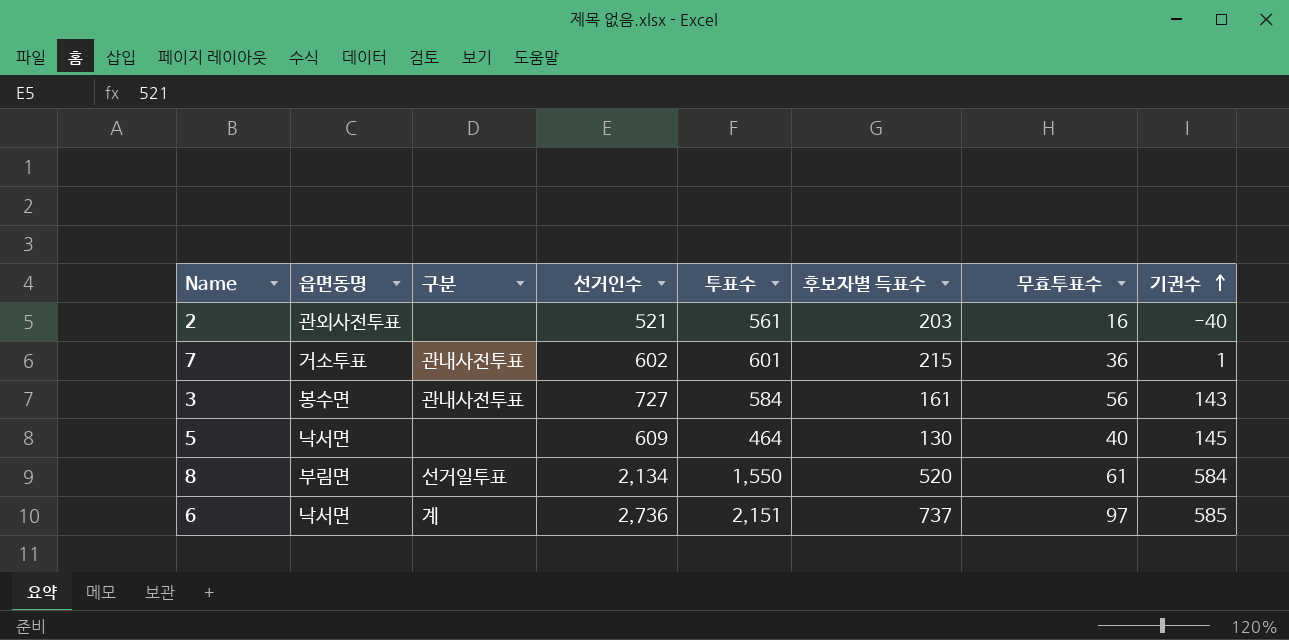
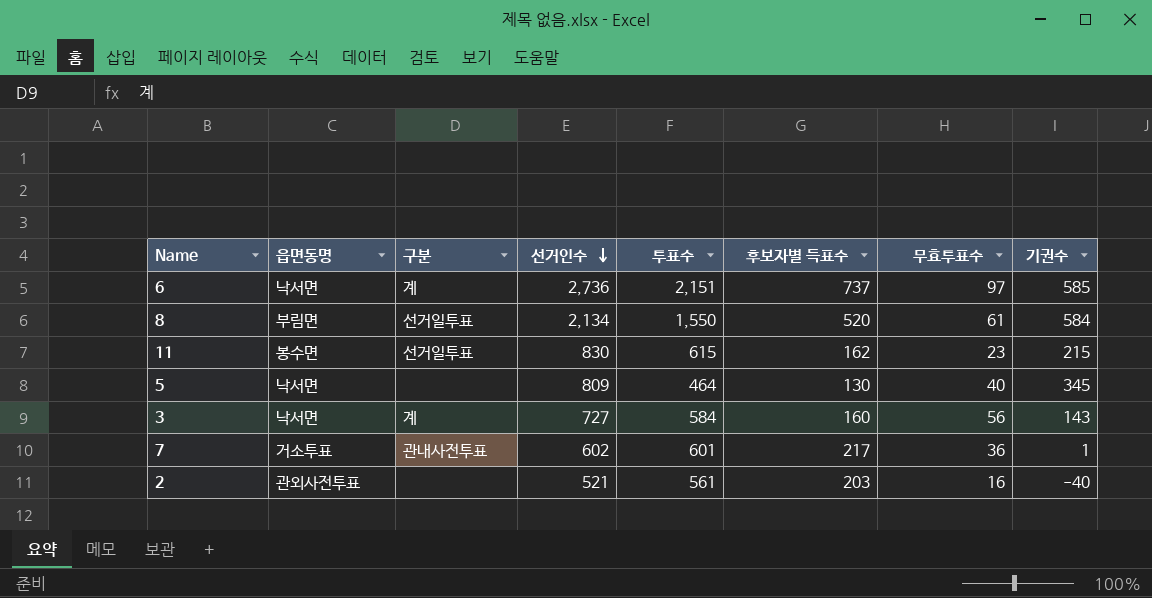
row order: 기권수 ascending -> 선거인수 descending
row 11: none -> 봉수면 | 선거일투표 | 830 | 615 | 162 | 23 | 215
5 | 선거인수: 609 -> 809
5 | 기권수: 145 -> 345
3 | 읍면동명: 봉수면 -> 낙서면
3 | 구분: 관내사전투표 -> 계
3 | 후보자별 득표수: 161 -> 160
7 | 후보자별 득표수: 215 -> 217

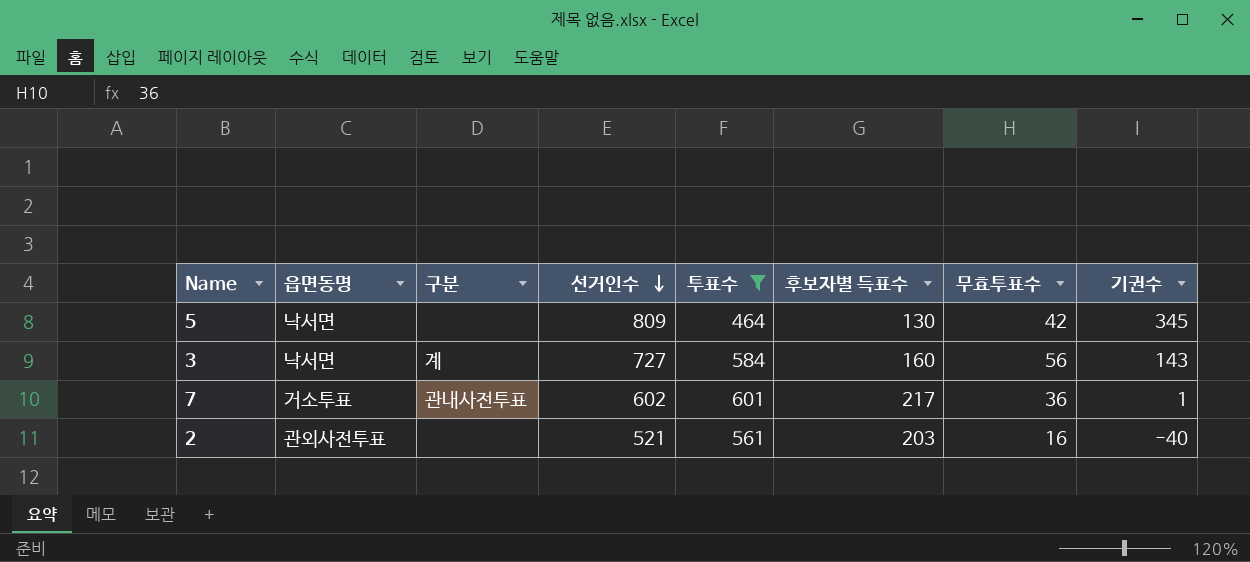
filter: none -> 투표수 <= 601
5 | 무효투표수: 40 -> 42

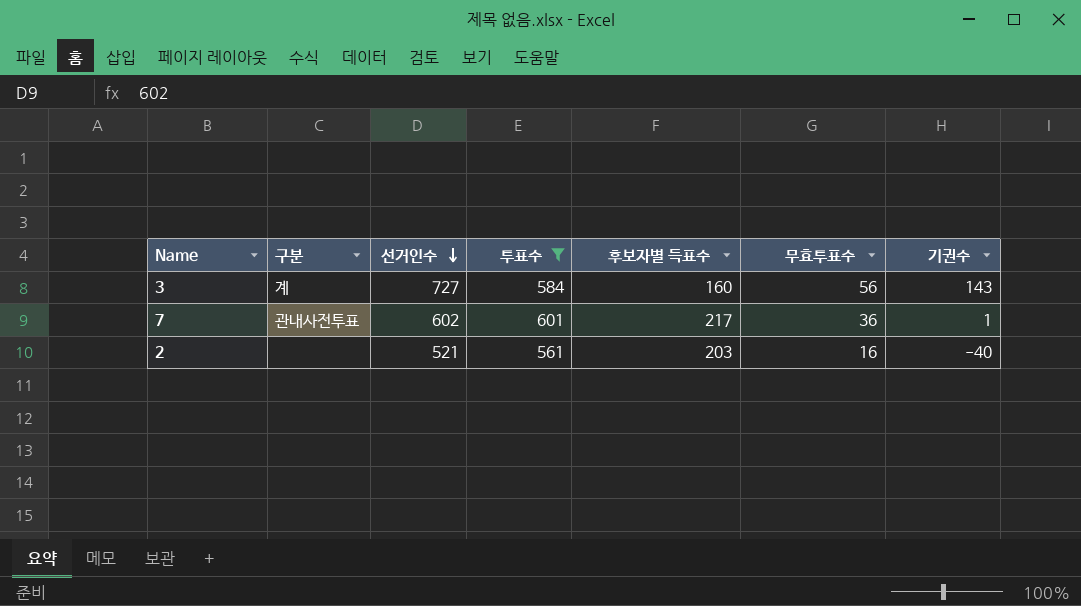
column 읍면동명 | position: 2 -> none
row 5: 낙서면 | none | 809 | 464 | 130 | 42 | 345 -> none

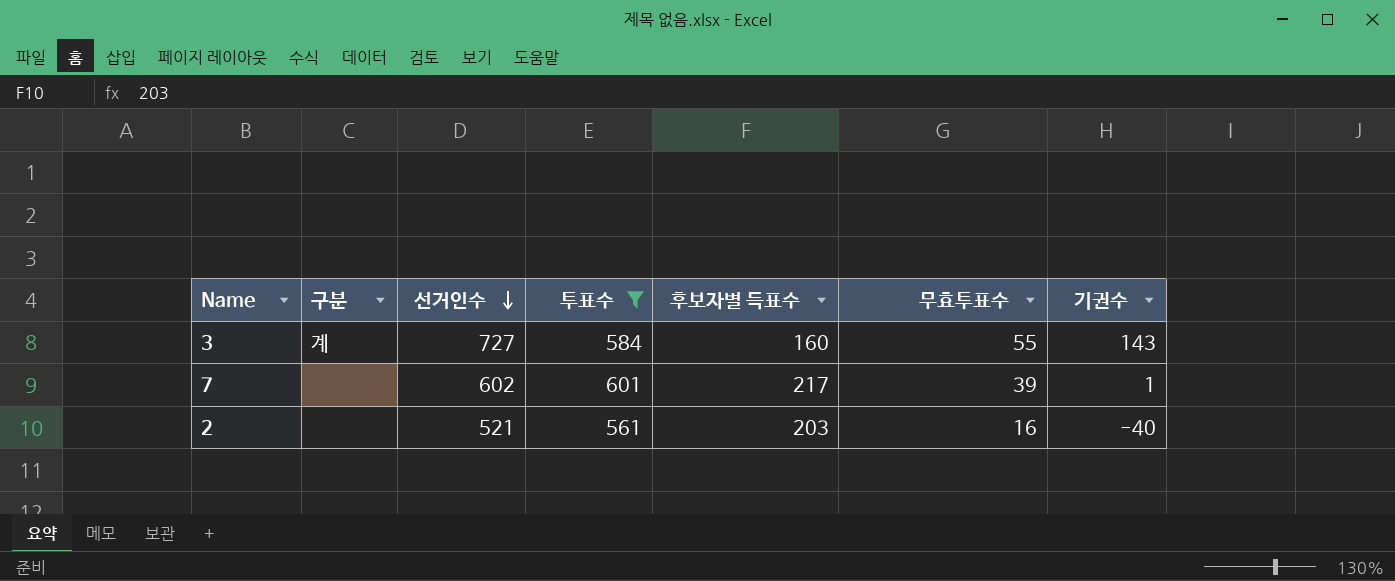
3 | 무효투표수: 56 -> 55
7 | 구분: 관내사전투표 -> none
7 | 무효투표수: 36 -> 39

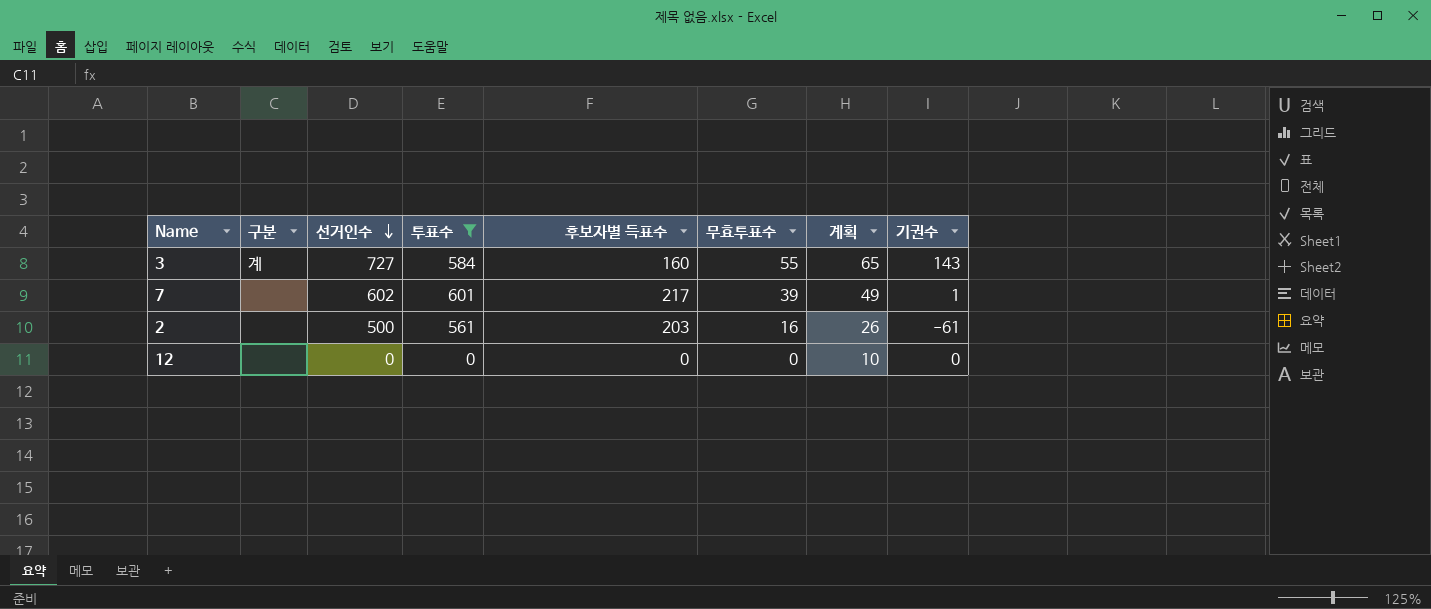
column 계획 | formula: none -> [무효투표수] + 10
2 | 선거인수: 521 -> 500
2 | 기권수: -40 -> -61
row 12: none -> none | 0 | 0 | 0 | 0 | 10 | 0

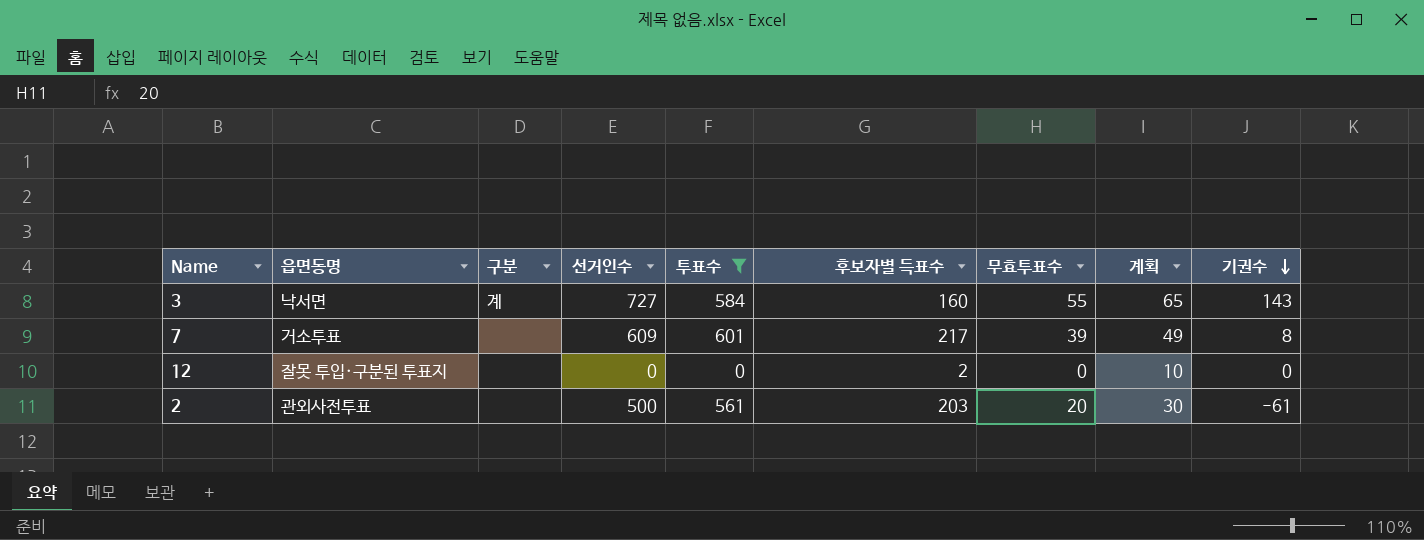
row order: 선거인수 descending -> 기권수 descending
column 읍면동명 | position: none -> 2
7 | 선거인수: 602 -> 609
7 | 기권수: 1 -> 8
12 | 후보자별 득표수: 0 -> 2
2 | 무효투표수: 16 -> 20
2 | 계획: 26 -> 30

